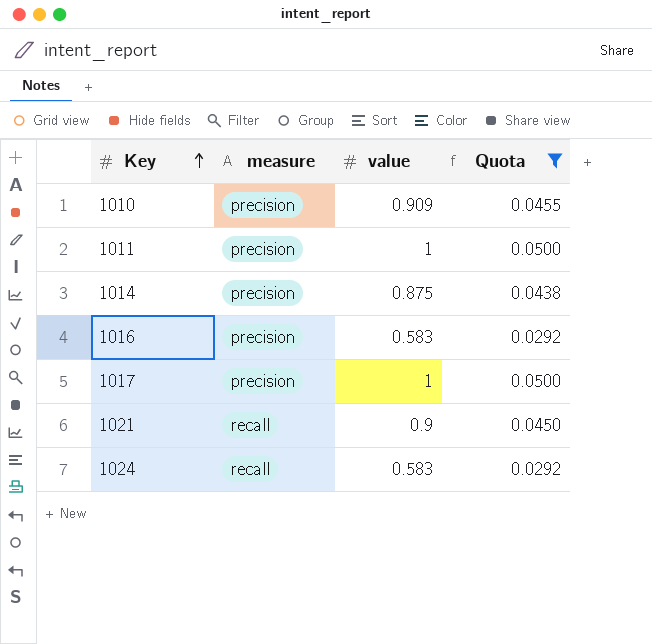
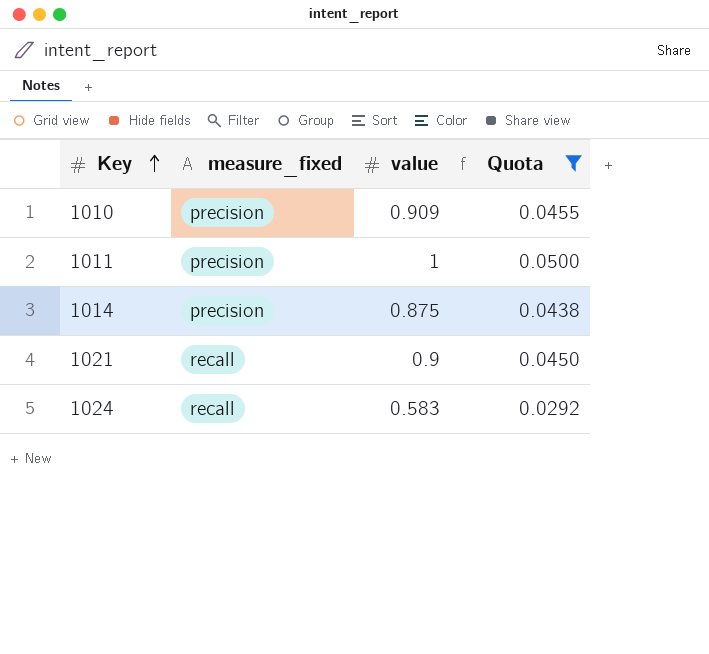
column name: measure -> measure_fixed
row 1016: precision | 0.583 | 0.0292 -> none
row 1017: precision | 1 | 0.0500 -> none

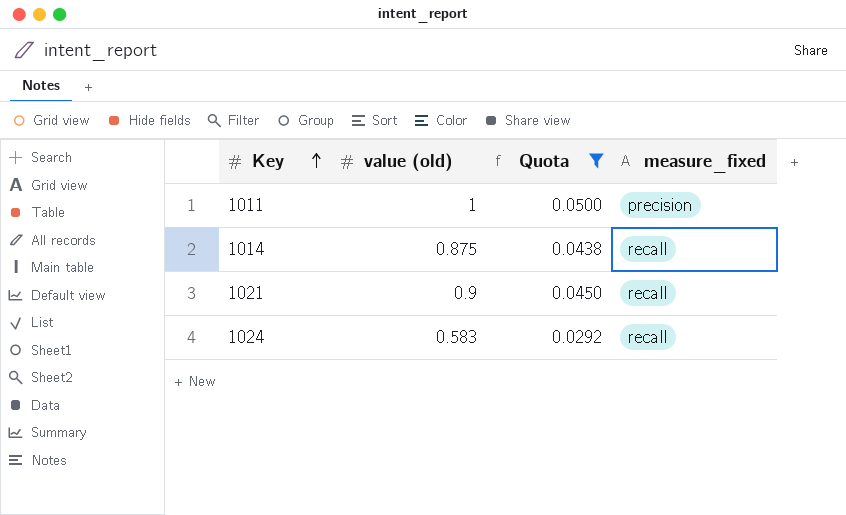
column name: value -> value (old)
column measure_fixed | position: 2 -> 4
row 1010: precision | 0.909 | 0.0455 -> none
1014 | measure_fixed: precision -> recall

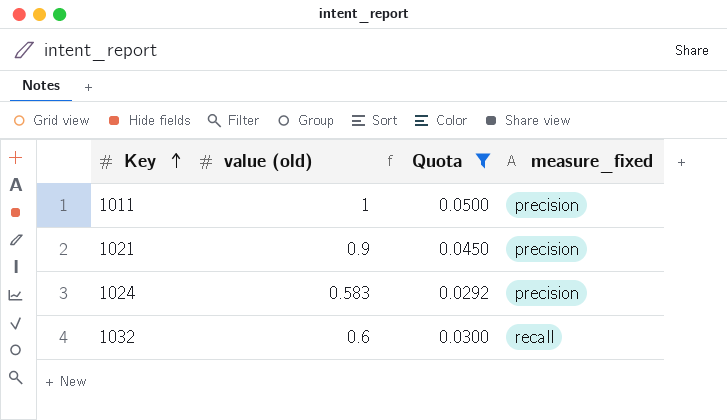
row 1014: 0.875 | 0.0438 | recall -> none
1021 | measure_fixed: recall -> precision
1024 | measure_fixed: recall -> precision
row 1032: none -> 0.6 | 0.0300 | recall

